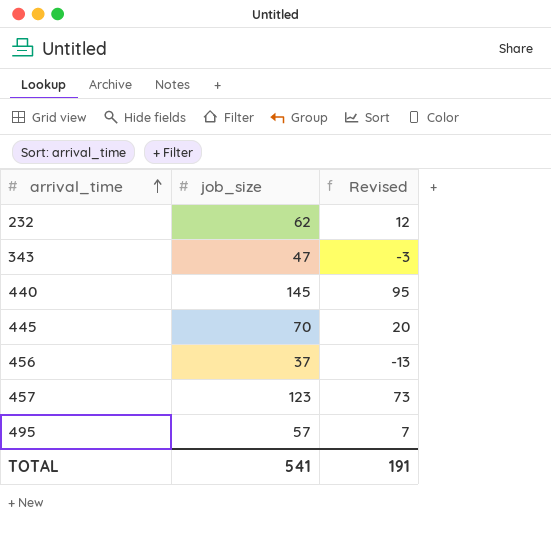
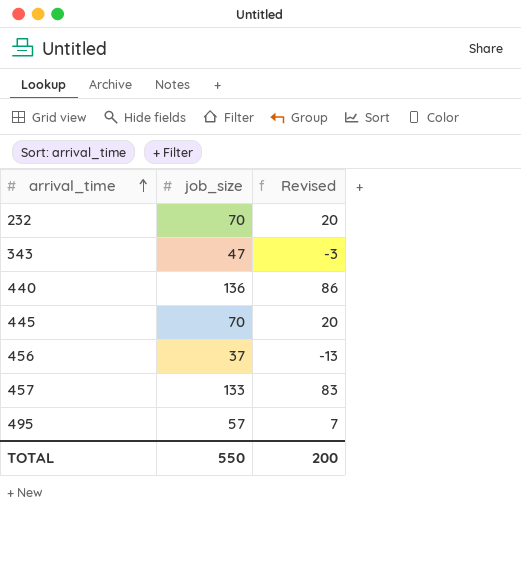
232 | job_size: 62 -> 70
232 | Revised: 12 -> 20
440 | job_size: 145 -> 136
440 | Revised: 95 -> 86
457 | job_size: 123 -> 133
457 | Revised: 73 -> 83
TOTAL | job_size: 541 -> 550
TOTAL | Revised: 191 -> 200

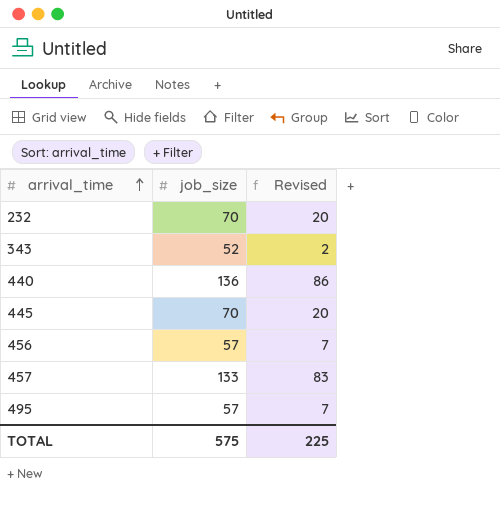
343 | job_size: 47 -> 52
343 | Revised: -3 -> 2
456 | job_size: 37 -> 57
456 | Revised: -13 -> 7
TOTAL | job_size: 550 -> 575
TOTAL | Revised: 200 -> 225

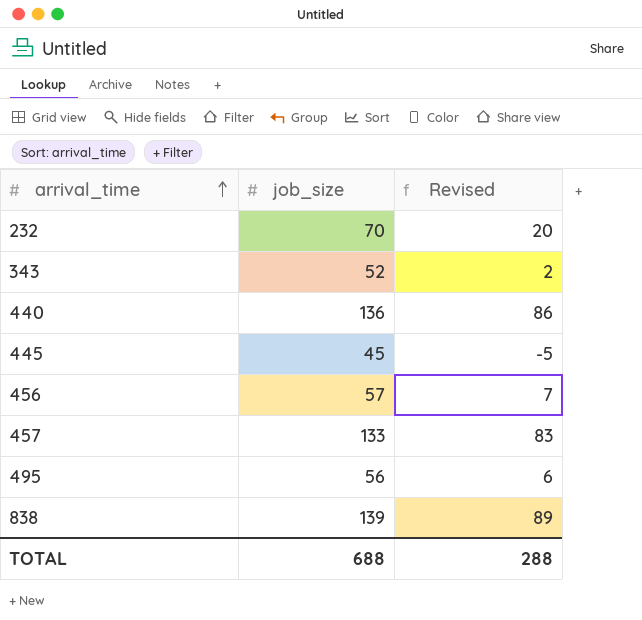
445 | job_size: 70 -> 45
445 | Revised: 20 -> -5
495 | job_size: 57 -> 56
495 | Revised: 7 -> 6
row 838: none -> 139 | 89
TOTAL | job_size: 575 -> 688
TOTAL | Revised: 225 -> 288

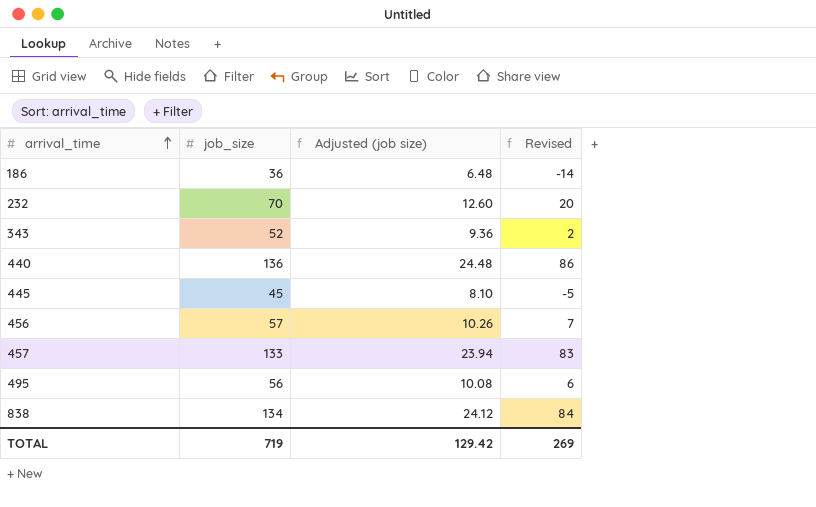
column Adjusted (job size) | formula: none -> [job_size] * 0.18
row 186: none -> 36 | 6.48 | -14
838 | job_size: 139 -> 134
838 | Revised: 89 -> 84
TOTAL | job_size: 688 -> 719
TOTAL | Revised: 288 -> 269

